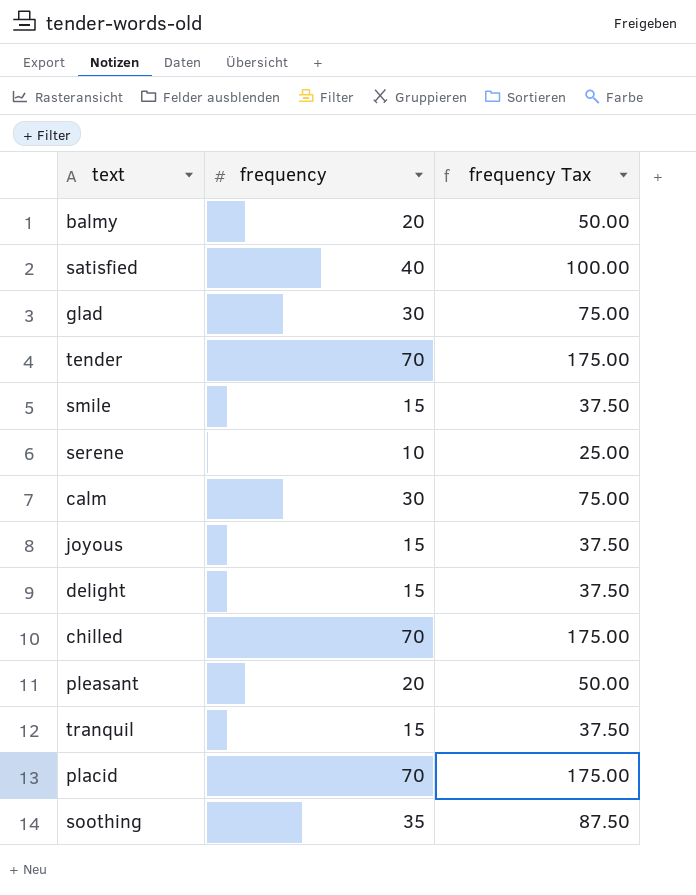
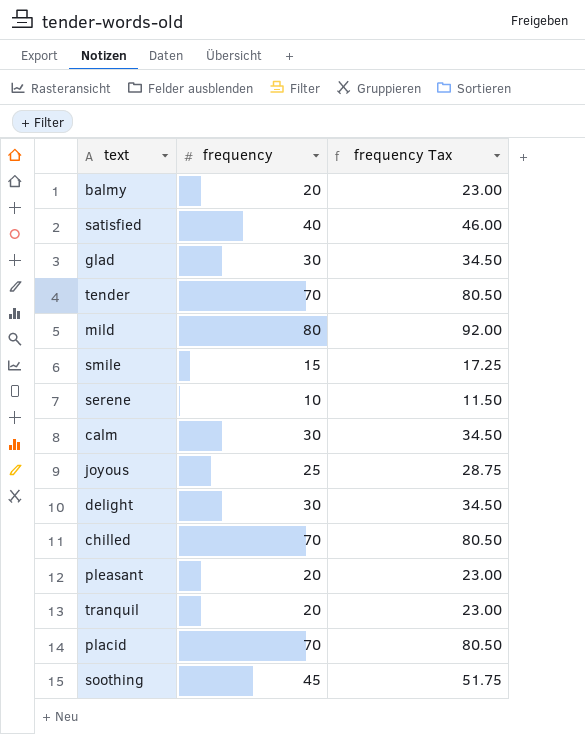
column frequency Tax | formula: [frequency] * 2.5 -> [frequency] * 1.15
row mild: none -> 80 | 92.00
joyous | frequency: 15 -> 25
delight | frequency: 15 -> 30
tranquil | frequency: 15 -> 20
soothing | frequency: 35 -> 45

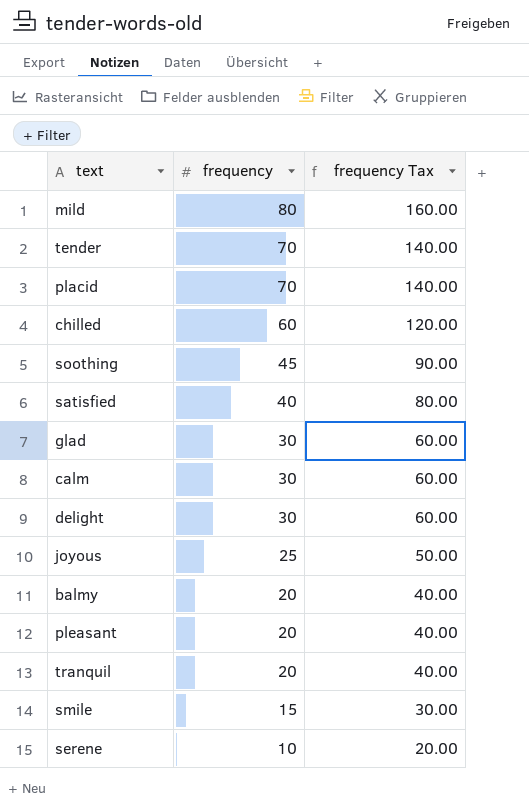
row order: none -> frequency descending
column frequency Tax | formula: [frequency] * 1.15 -> [frequency] * 2
chilled | frequency: 70 -> 60

